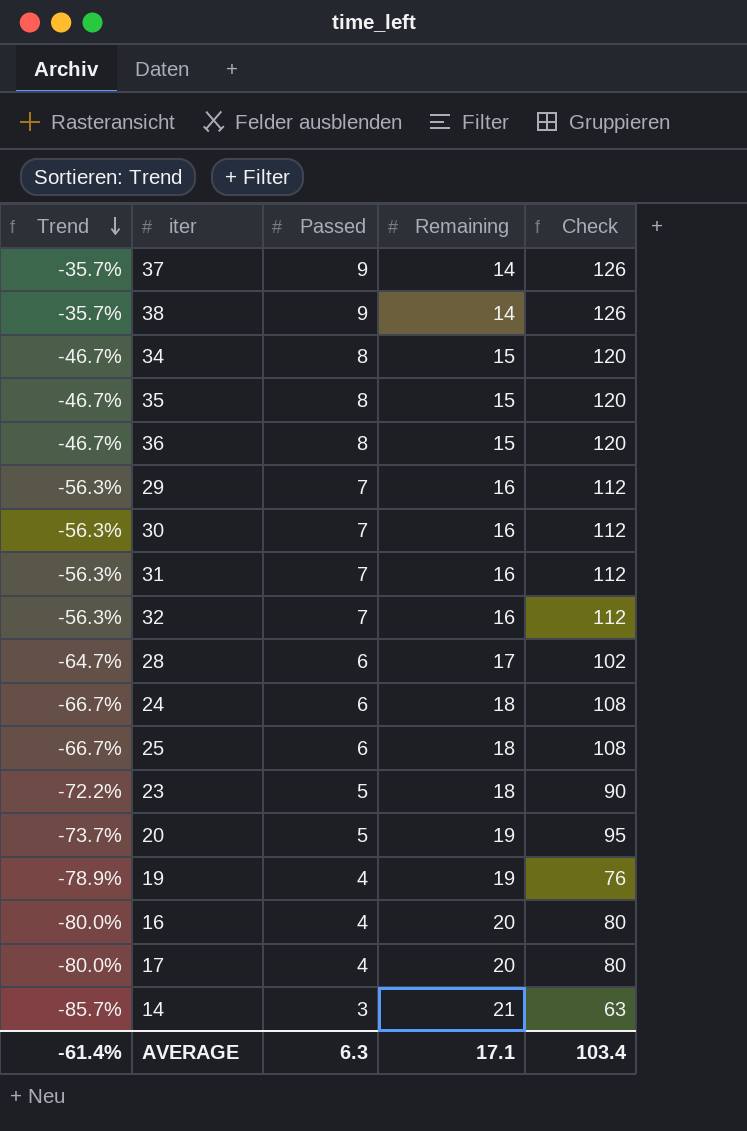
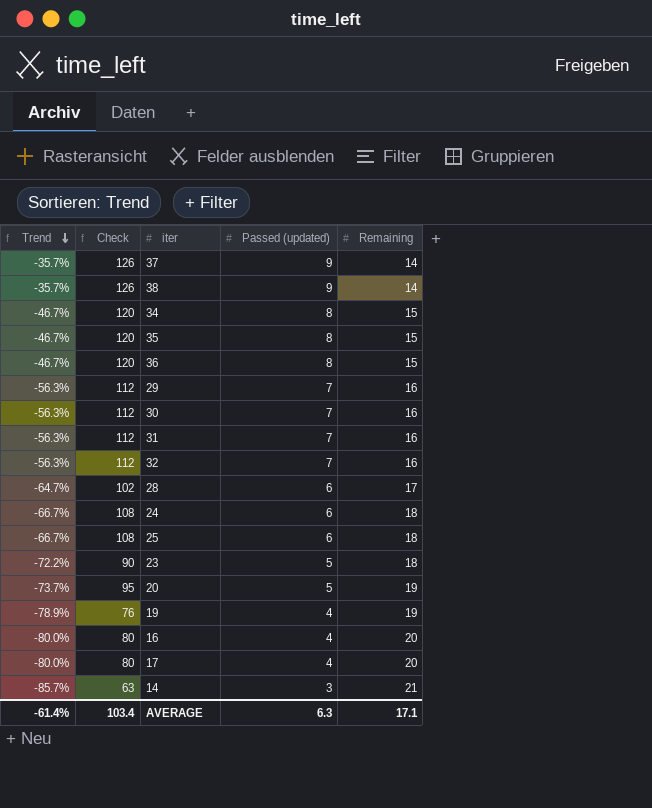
column Check | position: 5 -> 2
column name: Passed -> Passed (updated)

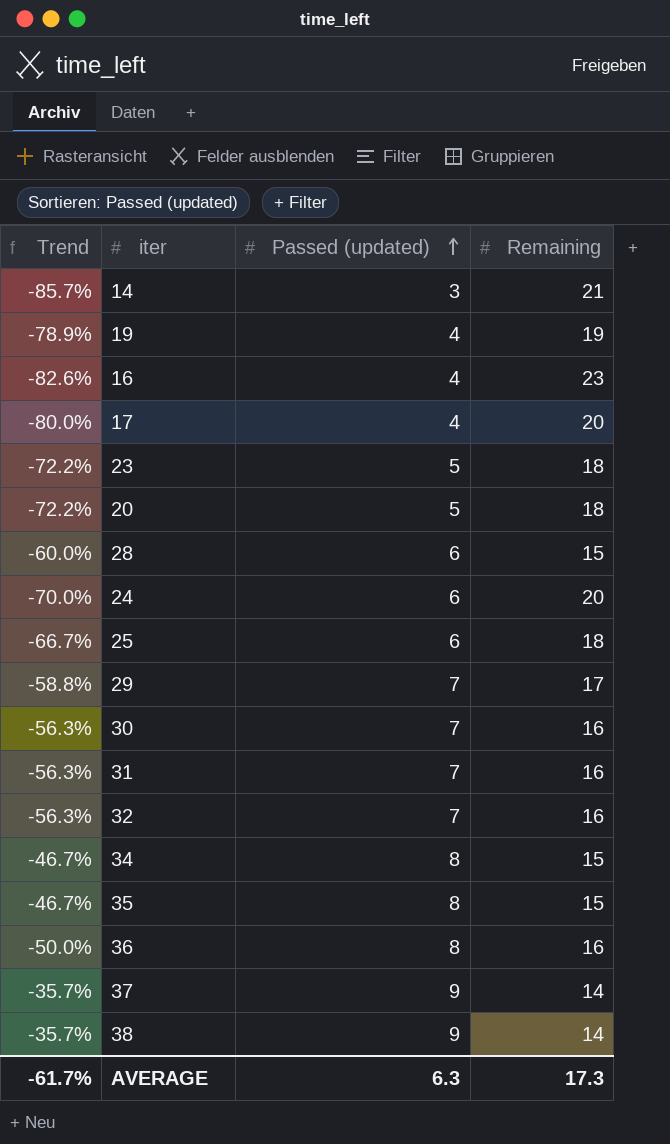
row order: Trend descending -> Passed (updated) ascending
column Check | formula: [Passed (updated)] * [Remaining] -> none
16 | Trend: -80.0% -> -82.6%
16 | Remaining: 20 -> 23
20 | Trend: -73.7% -> -72.2%
20 | Remaining: 19 -> 18
28 | Trend: -64.7% -> -60.0%
28 | Remaining: 17 -> 15
24 | Trend: -66.7% -> -70.0%
24 | Remaining: 18 -> 20
29 | Trend: -56.3% -> -58.8%
29 | Remaining: 16 -> 17
36 | Trend: -46.7% -> -50.0%
36 | Remaining: 15 -> 16
AVERAGE | Trend: -61.4% -> -61.7%
AVERAGE | Remaining: 17.1 -> 17.3

